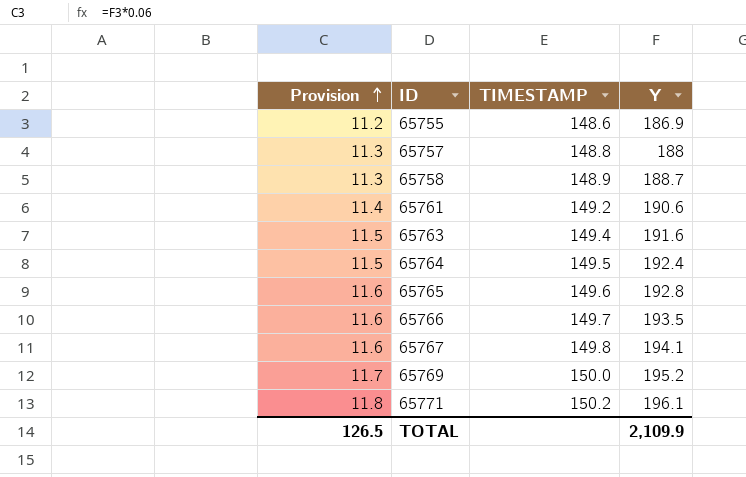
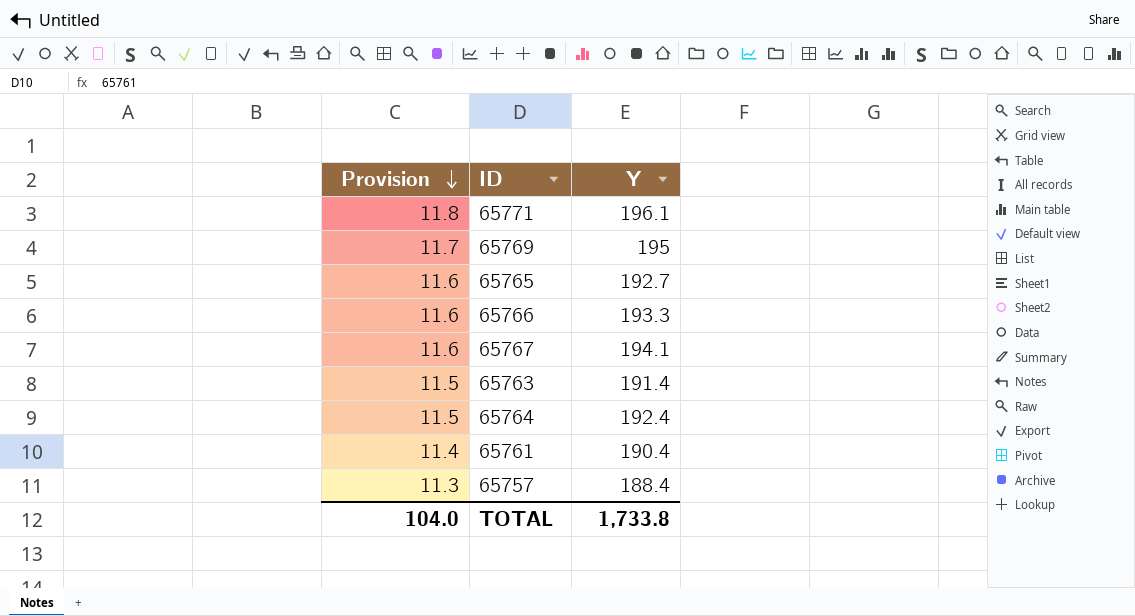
row order: Provision ascending -> Provision descending
column TIMESTAMP | position: 3 -> none
row 65755: 11.2 | 148.6 | 186.9 -> none
row 65758: 11.3 | 148.9 | 188.7 -> none
65769 | Y: 195.2 -> 195
65765 | Y: 192.8 -> 192.7
65766 | Y: 193.5 -> 193.3
65763 | Y: 191.6 -> 191.4
65761 | Y: 190.6 -> 190.4
65757 | Y: 188 -> 188.4
TOTAL | Provision: 126.5 -> 104.0
TOTAL | Y: 2,109.9 -> 1,733.8

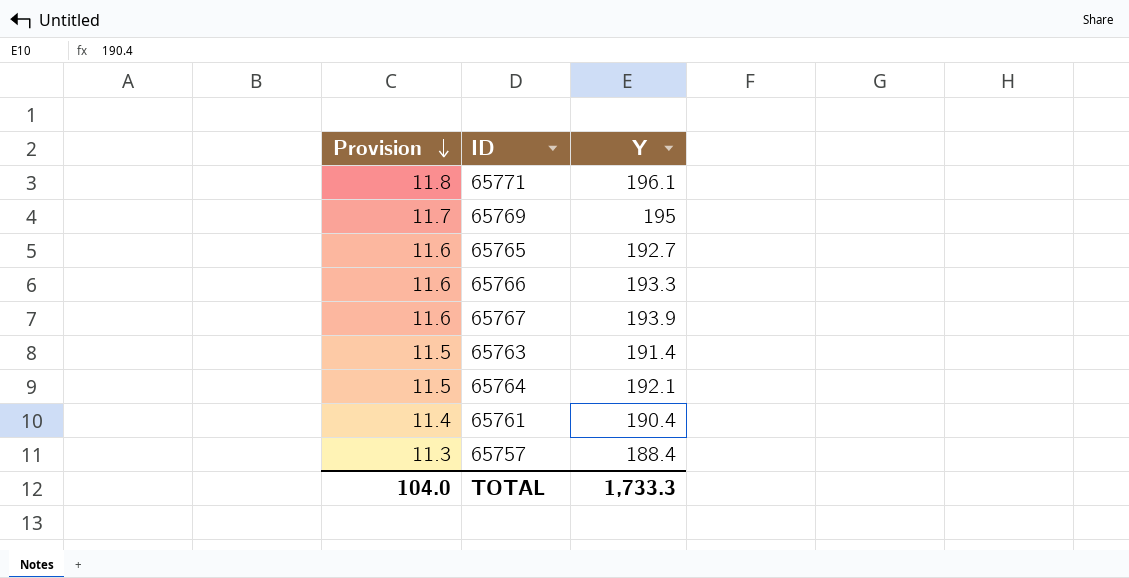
65767 | Y: 194.1 -> 193.9
65764 | Y: 192.4 -> 192.1
TOTAL | Y: 1,733.8 -> 1,733.3

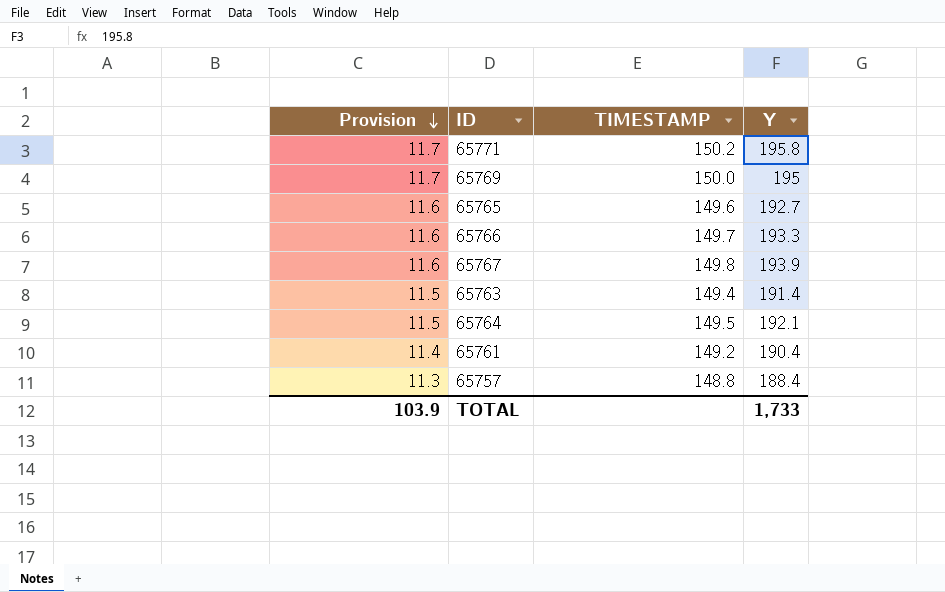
column TIMESTAMP | position: none -> 3
65771 | Provision: 11.8 -> 11.7
65771 | Y: 196.1 -> 195.8
TOTAL | Provision: 104.0 -> 103.9
TOTAL | Y: 1,733.3 -> 1,733

